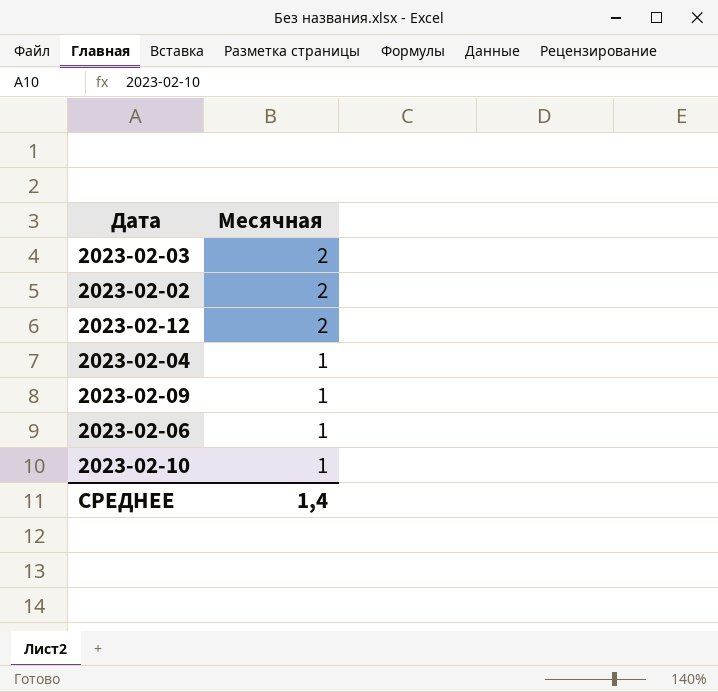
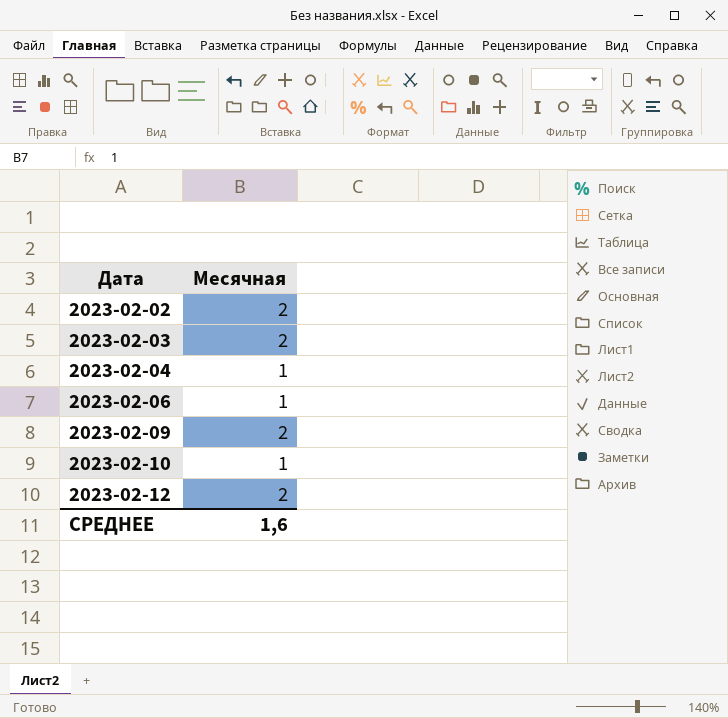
row order: Месячная descending -> Дата ascending
2023-02-09 | Месячная: 1 -> 2
СРЕДНЕЕ | Месячная: 1,4 -> 1,6

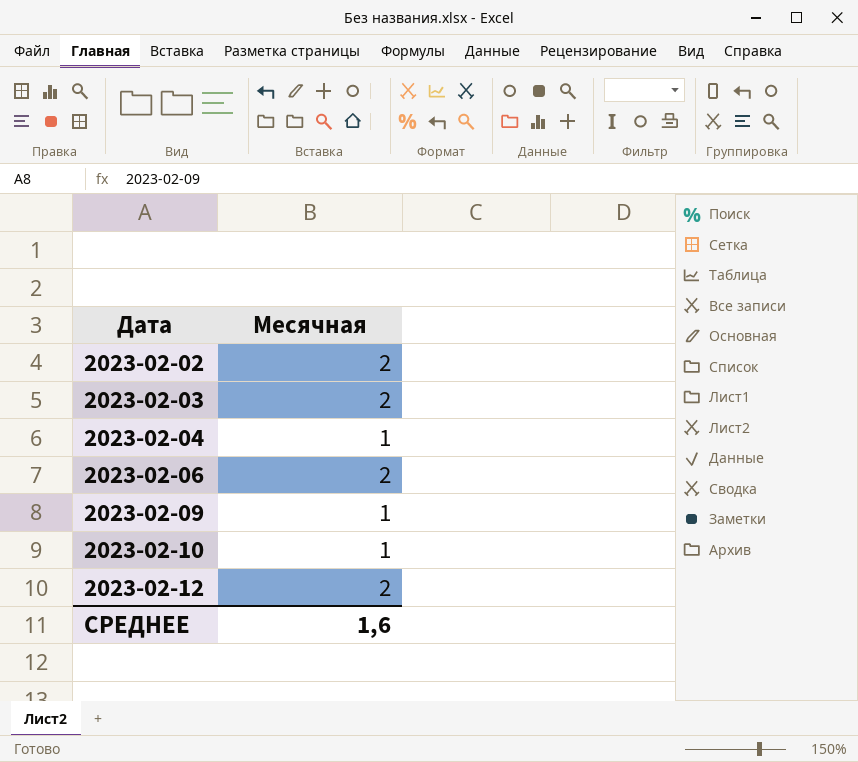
2023-02-06 | Месячная: 1 -> 2
2023-02-09 | Месячная: 2 -> 1

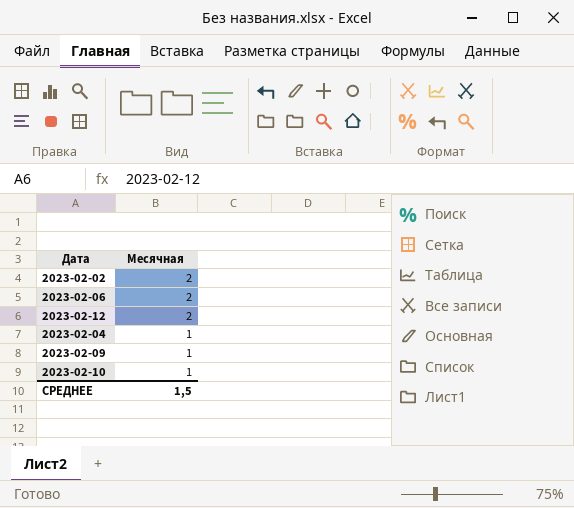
row order: Дата ascending -> Месячная descending
row 2023-02-03: 2 -> none
СРЕДНЕЕ | Месячная: 1,6 -> 1,5

